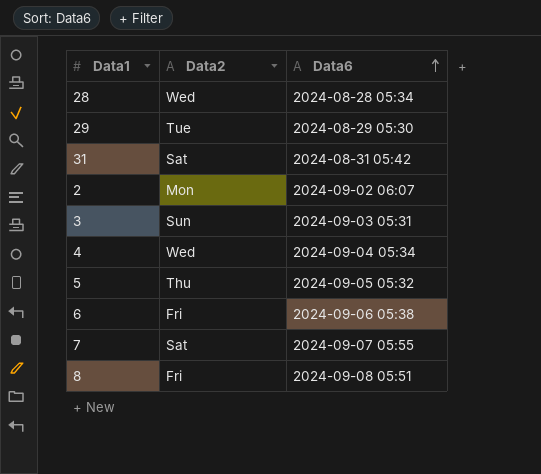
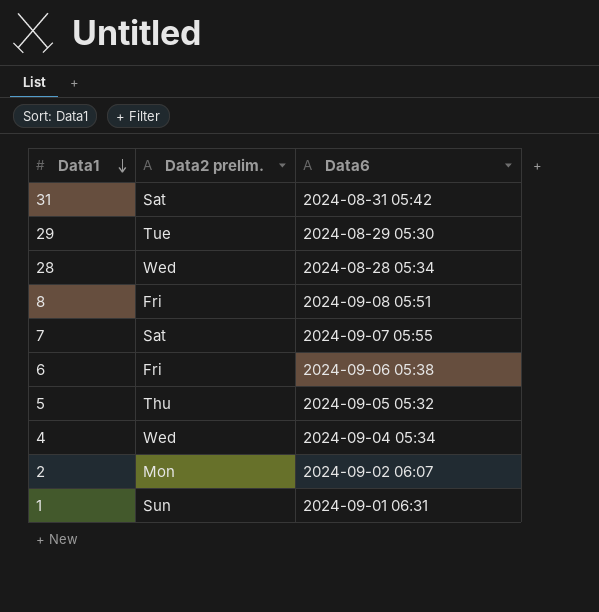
row order: Data6 ascending -> Data1 descending
column name: Data2 -> Data2 prelim.
row 3: Sun | 2024-09-03 05:31 -> none
row 1: none -> Sun | 2024-09-01 06:31

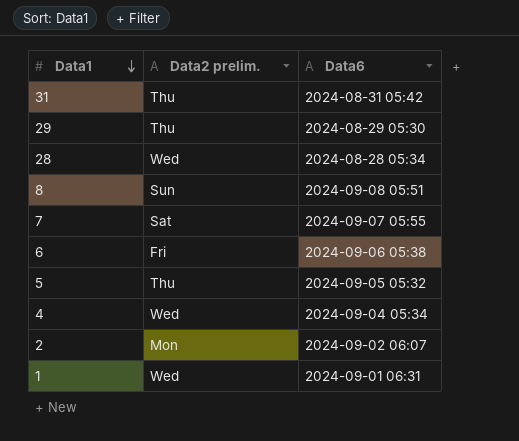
31 | Data2 prelim.: Sat -> Thu
29 | Data2 prelim.: Tue -> Thu
8 | Data2 prelim.: Fri -> Sun
1 | Data2 prelim.: Sun -> Wed

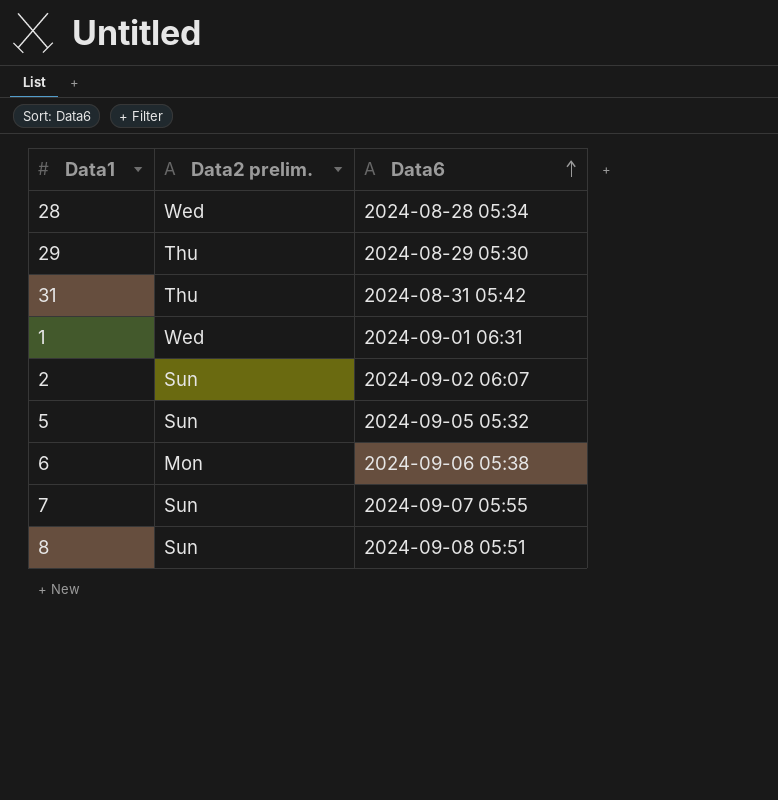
row order: Data1 descending -> Data6 ascending
row 4: Wed | 2024-09-04 05:34 -> none
2 | Data2 prelim.: Mon -> Sun
5 | Data2 prelim.: Thu -> Sun
6 | Data2 prelim.: Fri -> Mon
7 | Data2 prelim.: Sat -> Sun

